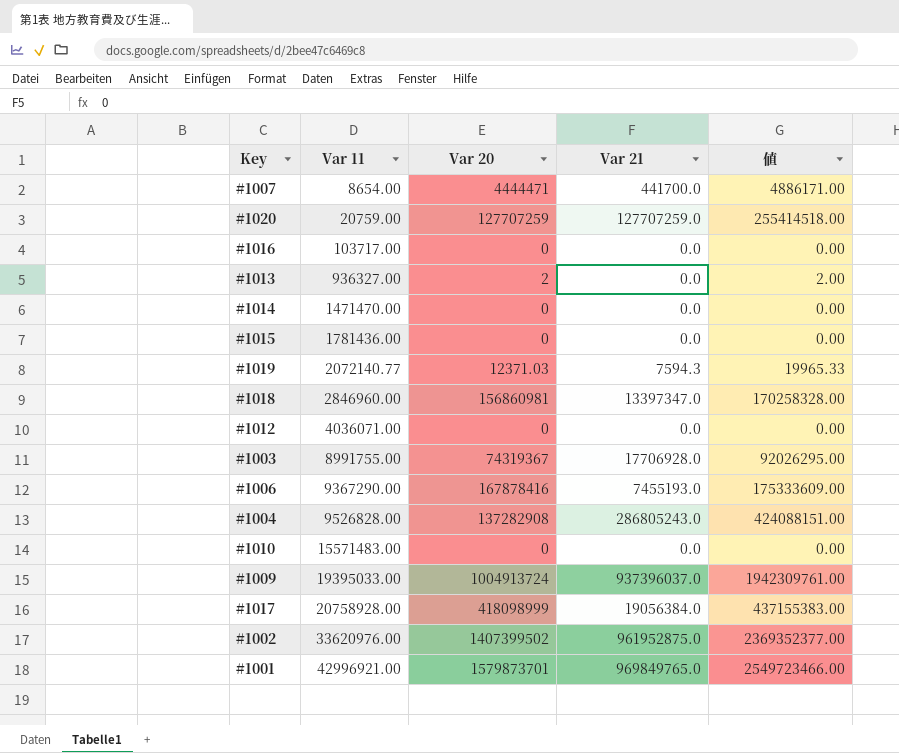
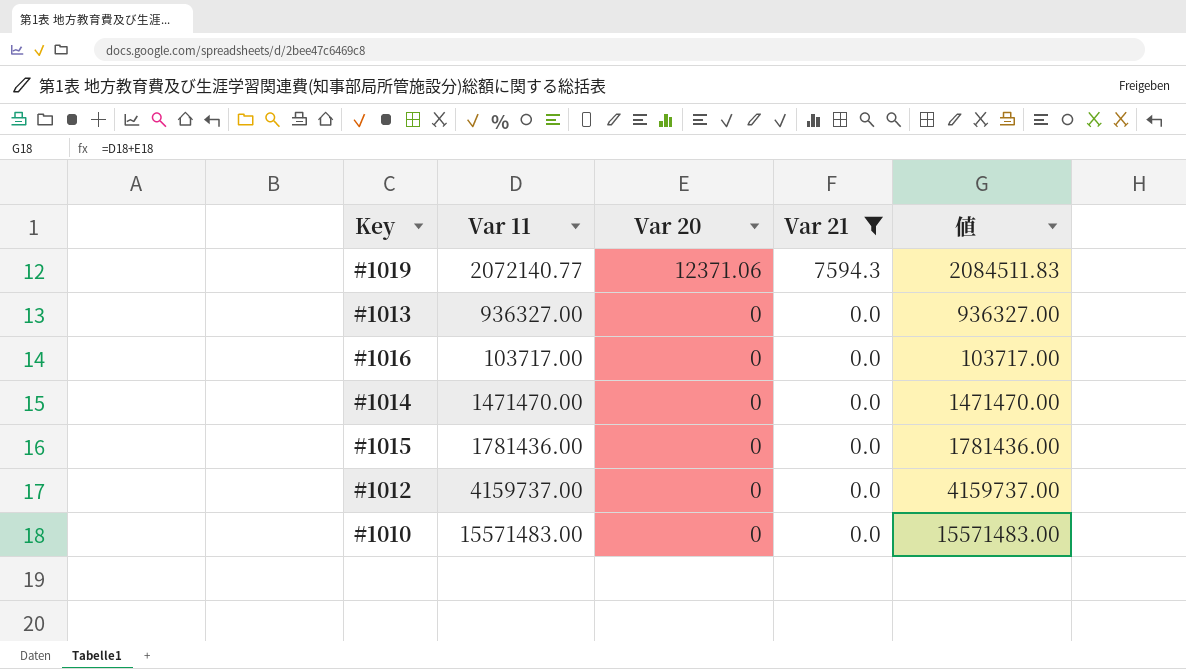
filter: none -> Var 21 <= 7594.3
row order: Var 11 ascending -> Var 20 descending
column 値 | formula: [Var 20] + [Var 21] -> [Var 11] + [Var 20]
#1019 | Var 20: 12371.03 -> 12371.06
#1013 | Var 20: 2 -> 0
#1012 | Var 11: 4036071.00 -> 4159737.00

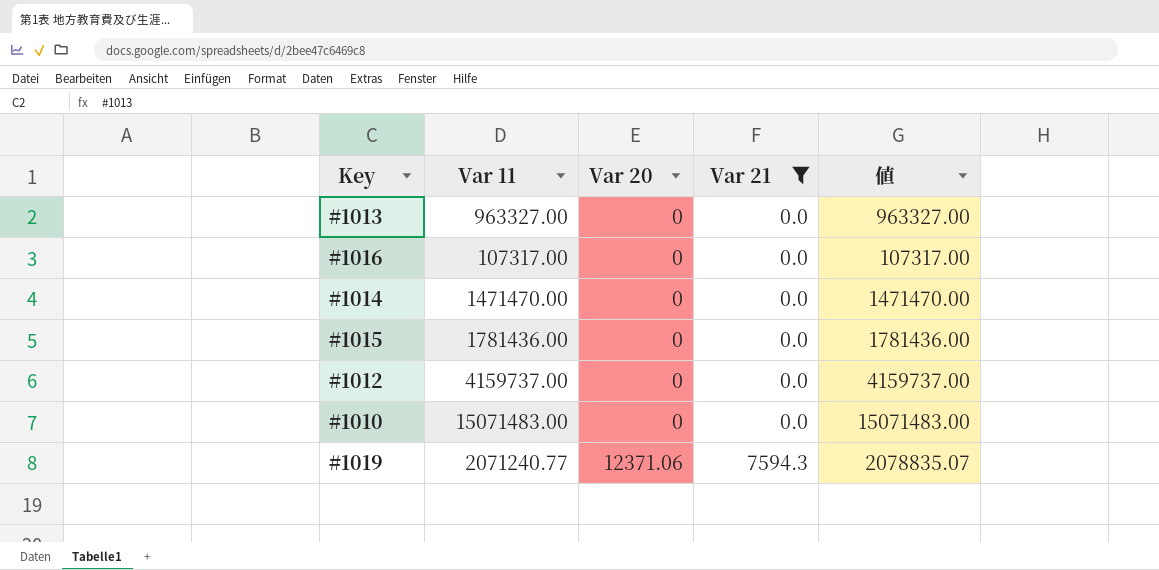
row order: Var 20 descending -> Var 20 ascending
column 値 | formula: [Var 11] + [Var 20] -> [Var 11] + [Var 21]
#1013 | Var 11: 936327.00 -> 963327.00
#1016 | Var 11: 103717.00 -> 107317.00
#1010 | Var 11: 15571483.00 -> 15071483.00
#1019 | Var 11: 2072140.77 -> 2071240.77

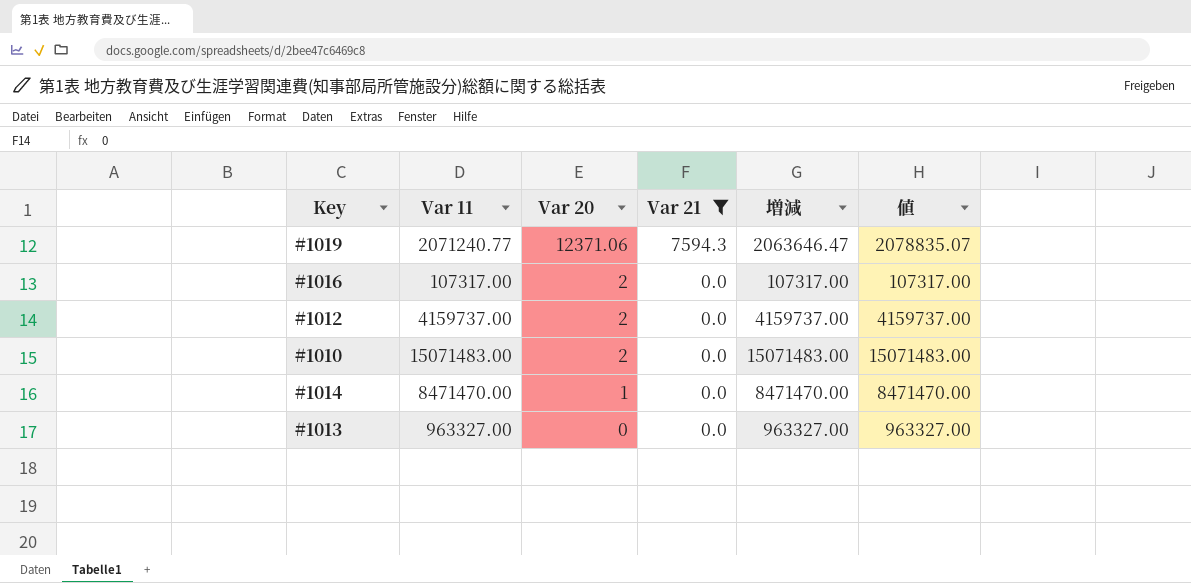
row order: Var 20 ascending -> Var 20 descending
column 増減 | formula: none -> [Var 11] - [Var 21]
row #1015: 1781436.00 | 0 | 0.0 | 1781436.00 -> none
#1016 | Var 20: 0 -> 2
#1012 | Var 20: 0 -> 2
#1010 | Var 20: 0 -> 2
#1014 | Var 11: 1471470.00 -> 8471470.00
#1014 | Var 20: 0 -> 1
#1014 | 値: 1471470.00 -> 8471470.00

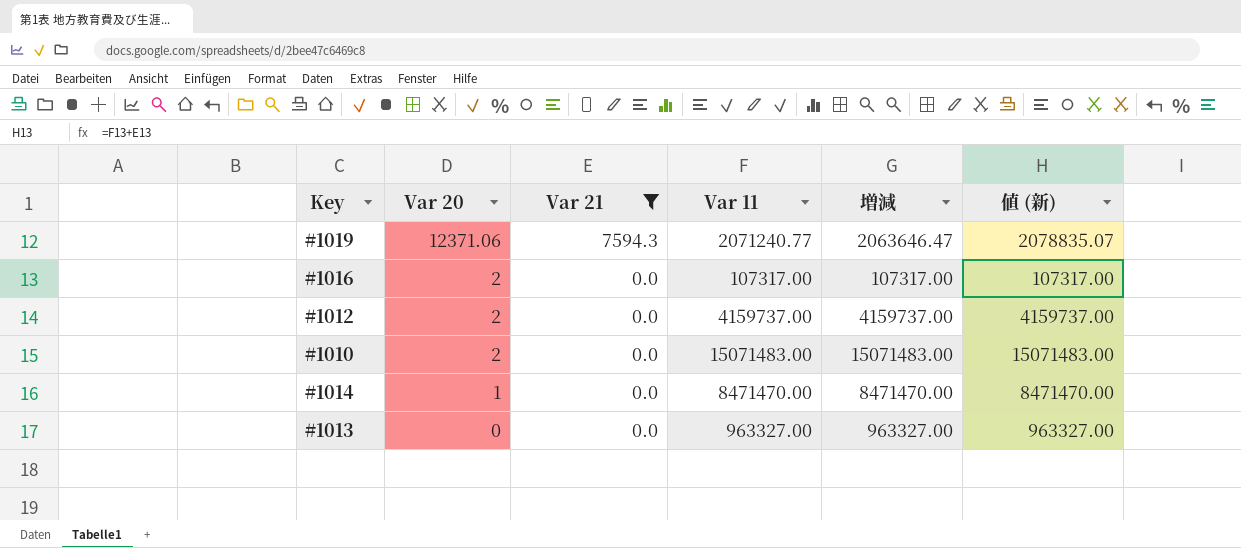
column Var 11 | position: 2 -> 4
column name: 値 -> 値 (新)

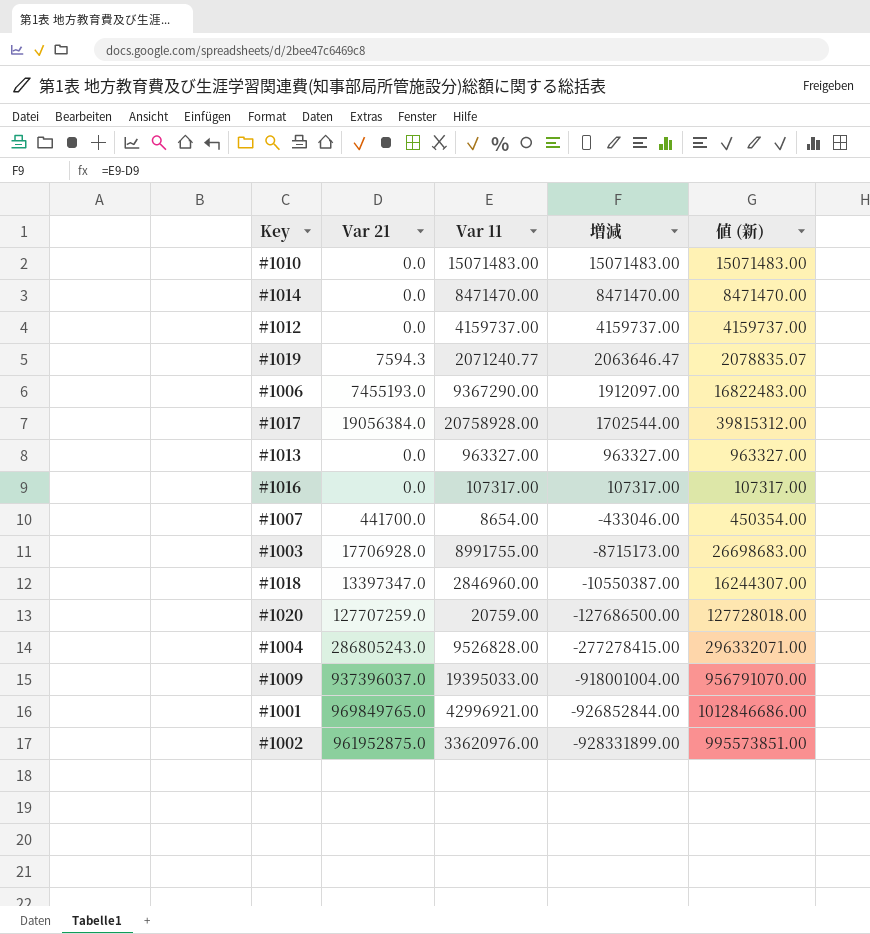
filter: Var 21 <= 7594.3 -> none
row order: Var 20 descending -> 増減 descending
column Var 20 | position: 2 -> none

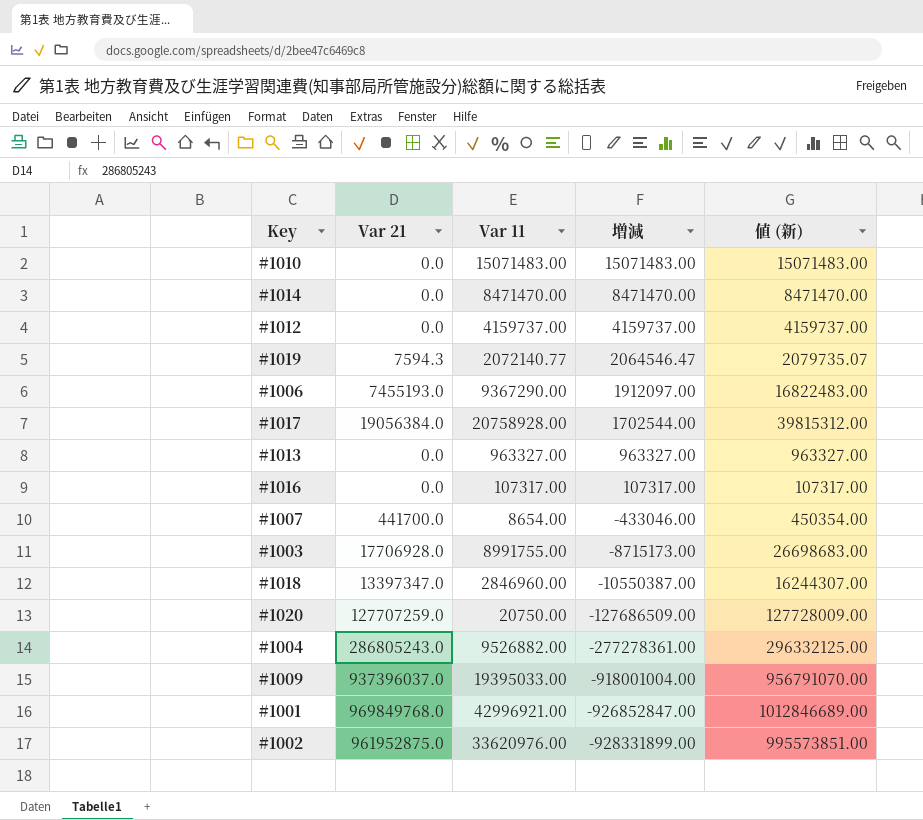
#1019 | Var 11: 2071240.77 -> 2072140.77
#1019 | 増減: 2063646.47 -> 2064546.47
#1019 | 値 (新): 2078835.07 -> 2079735.07
#1020 | Var 11: 20759.00 -> 20750.00
#1020 | 増減: -127686500.00 -> -127686509.00
#1020 | 値 (新): 127728018.00 -> 127728009.00
#1004 | Var 11: 9526828.00 -> 9526882.00
#1004 | 増減: -277278415.00 -> -277278361.00
#1004 | 値 (新): 296332071.00 -> 296332125.00
#1001 | Var 21: 969849765.0 -> 969849768.0
#1001 | 増減: -926852844.00 -> -926852847.00
#1001 | 値 (新): 1012846686.00 -> 1012846689.00

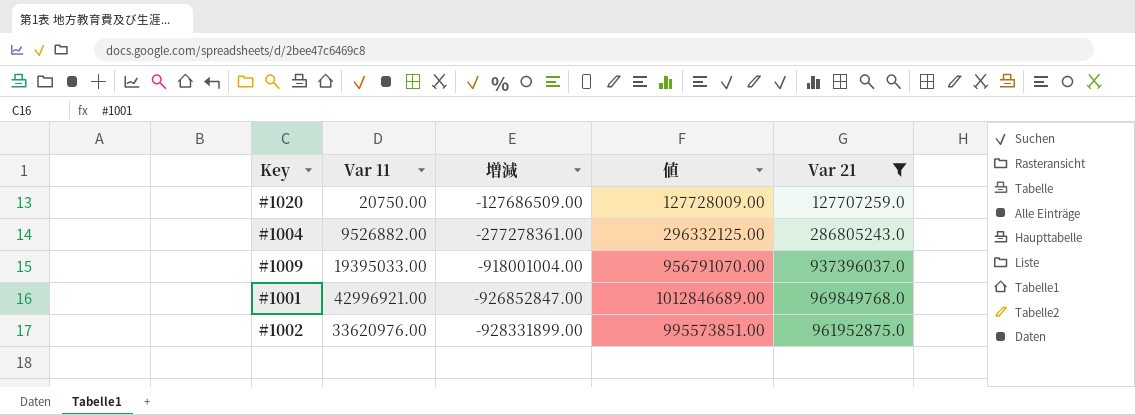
filter: none -> Var 21 >= 127707259.0
column name: 値 (新) -> 値
column Var 21 | position: 2 -> 5

